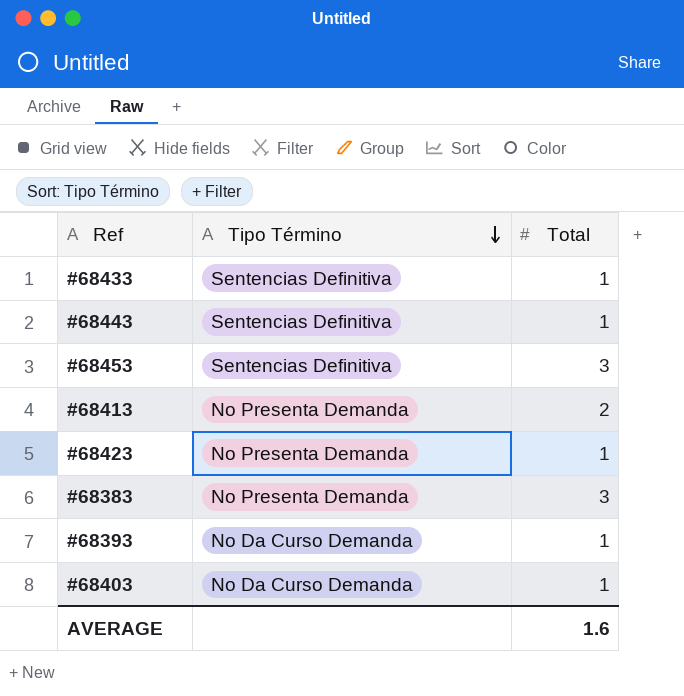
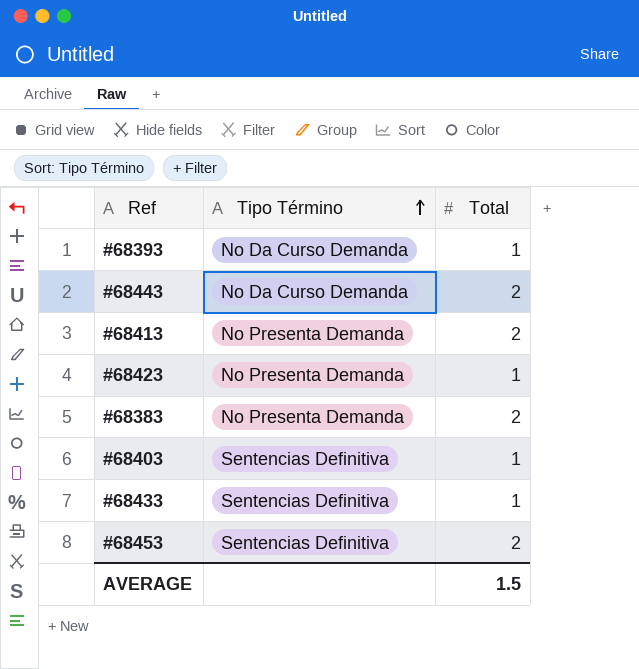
row order: Tipo Término descending -> Tipo Término ascending
#68443 | Tipo Término: Sentencias Definitiva -> No Da Curso Demanda
#68443 | Total: 1 -> 2
#68383 | Total: 3 -> 2
#68403 | Tipo Término: No Da Curso Demanda -> Sentencias Definitiva
#68453 | Total: 3 -> 2
AVERAGE | Total: 1.6 -> 1.5

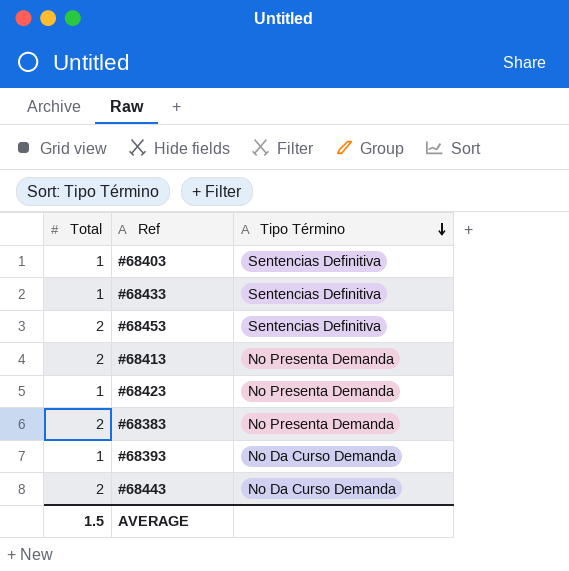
row order: Tipo Término ascending -> Tipo Término descending
column Total | position: 3 -> 1

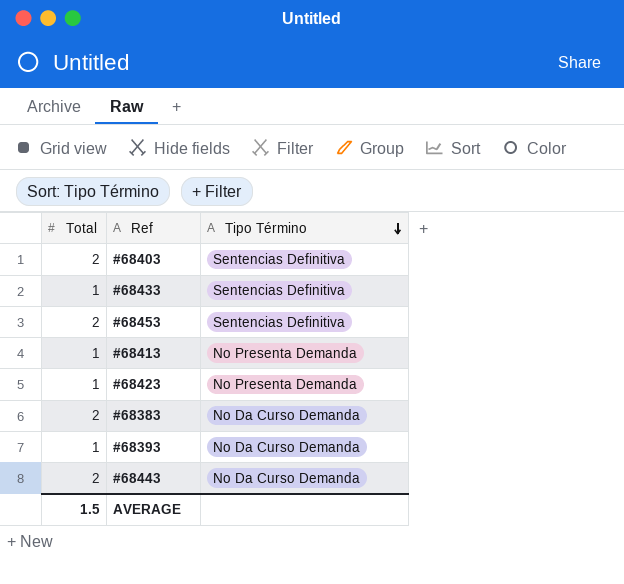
#68403 | Total: 1 -> 2
#68413 | Total: 2 -> 1
#68383 | Tipo Término: No Presenta Demanda -> No Da Curso Demanda

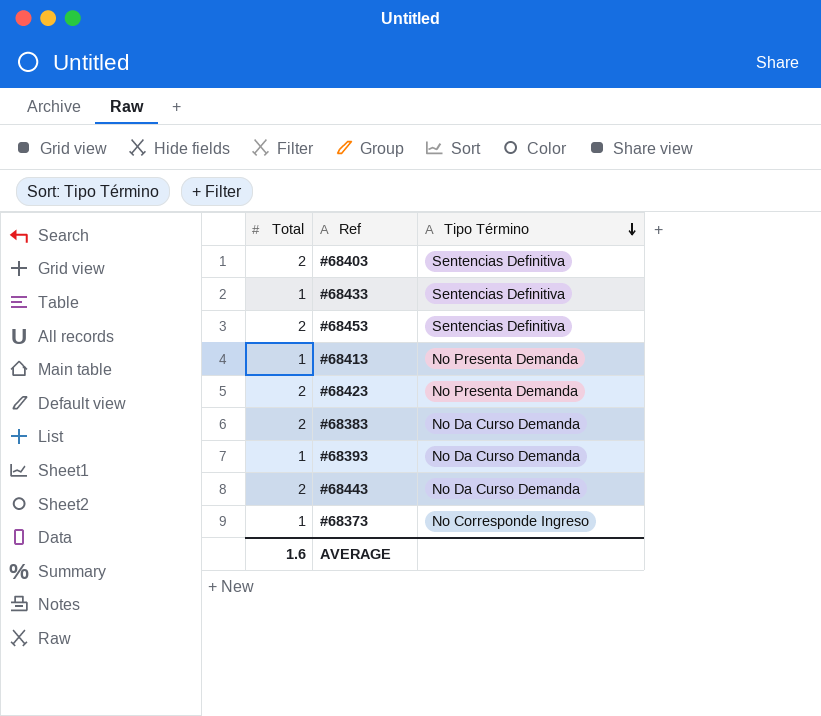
#68423 | Total: 1 -> 2
row #68373: none -> 1 | No Corresponde Ingreso
AVERAGE | Total: 1.5 -> 1.6

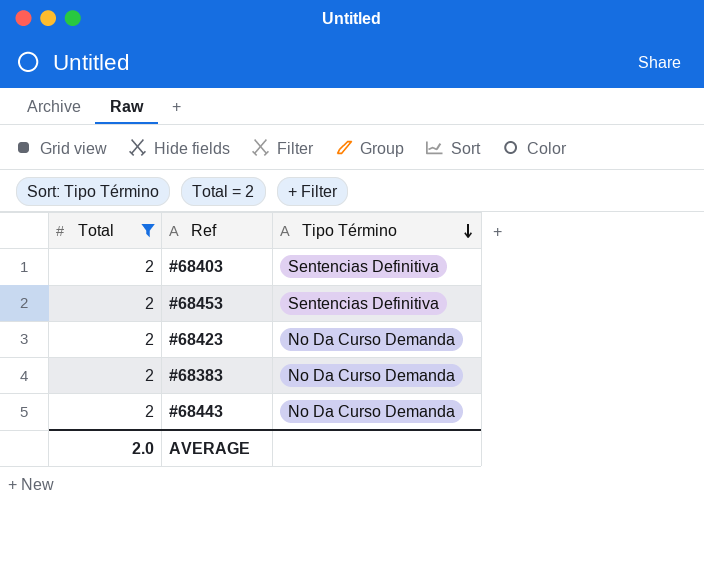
filter: none -> Total = 2
#68423 | Tipo Término: No Presenta Demanda -> No Da Curso Demanda
AVERAGE | Total: 1.6 -> 2.0

